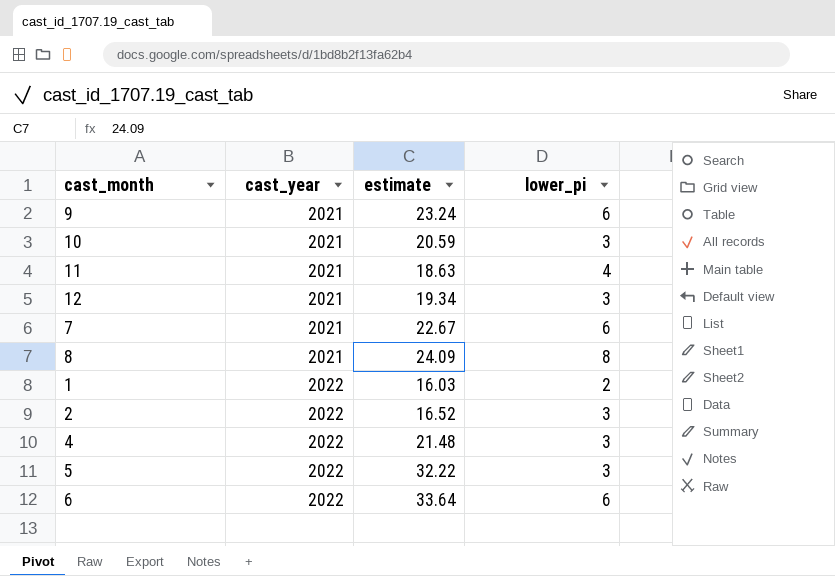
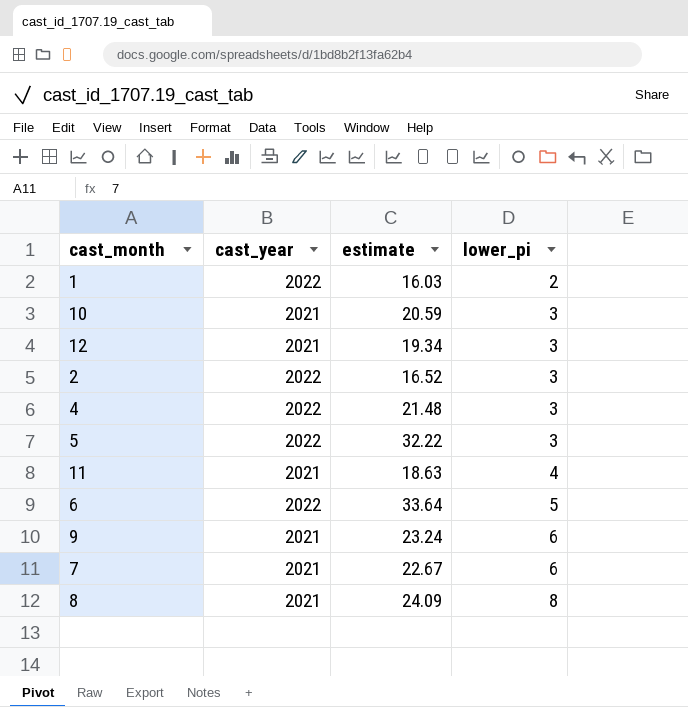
row order: cast_year ascending -> lower_pi ascending
6 | lower_pi: 6 -> 5

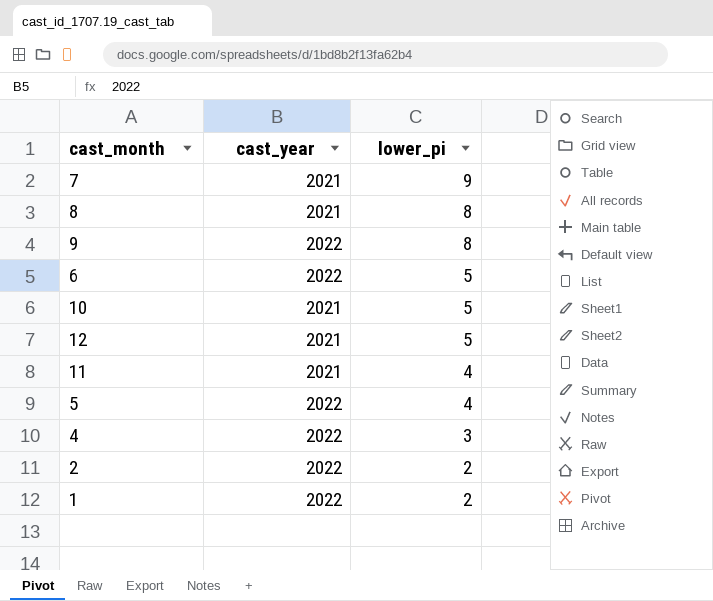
row order: lower_pi ascending -> lower_pi descending
column estimate | position: 3 -> none
7 | lower_pi: 6 -> 9
9 | cast_year: 2021 -> 2022
9 | lower_pi: 6 -> 8
10 | lower_pi: 3 -> 5
12 | lower_pi: 3 -> 5
5 | lower_pi: 3 -> 4
2 | lower_pi: 3 -> 2

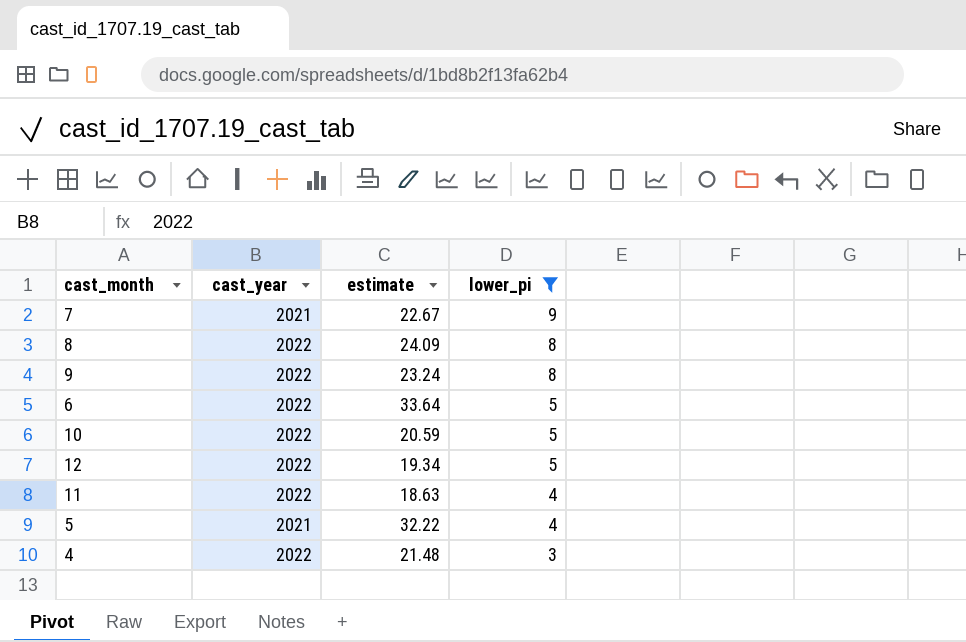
filter: none -> lower_pi != 2
column estimate | position: none -> 3
8 | cast_year: 2021 -> 2022
10 | cast_year: 2021 -> 2022
12 | cast_year: 2021 -> 2022
11 | cast_year: 2021 -> 2022
5 | cast_year: 2022 -> 2021

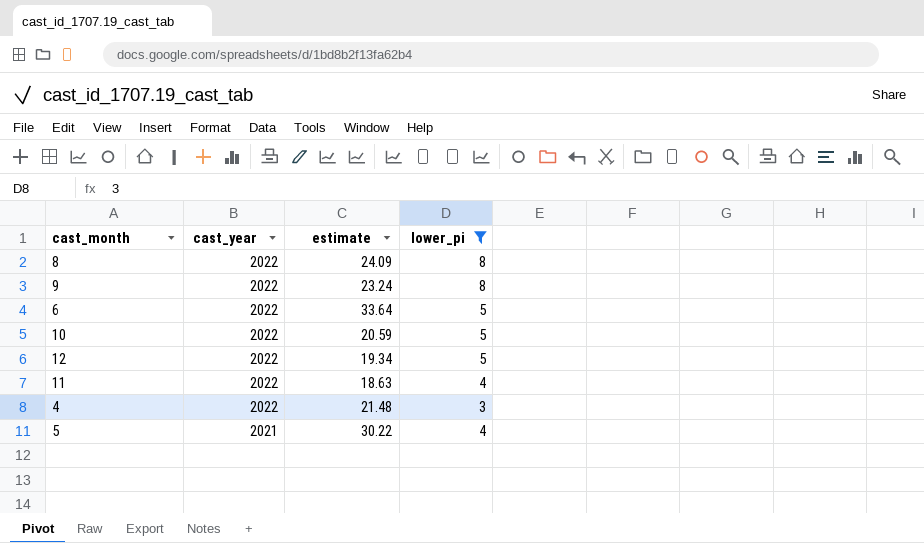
row order: lower_pi descending -> cast_year descending
row 7: 2021 | 22.67 | 9 -> none
5 | estimate: 32.22 -> 30.22

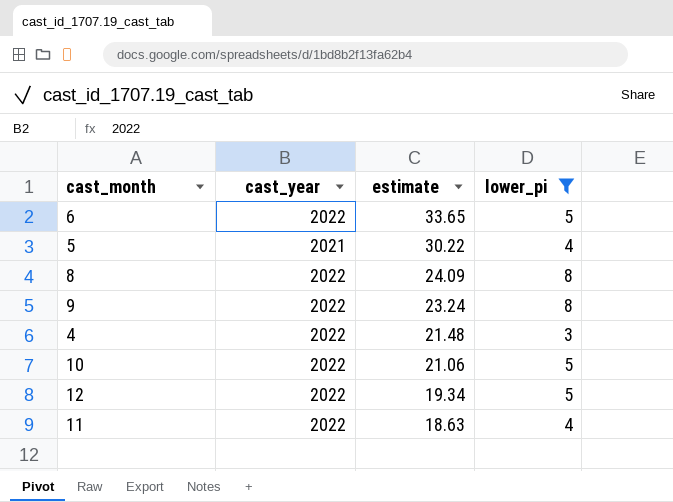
row order: cast_year descending -> estimate descending
6 | estimate: 33.64 -> 33.65
10 | estimate: 20.59 -> 21.06

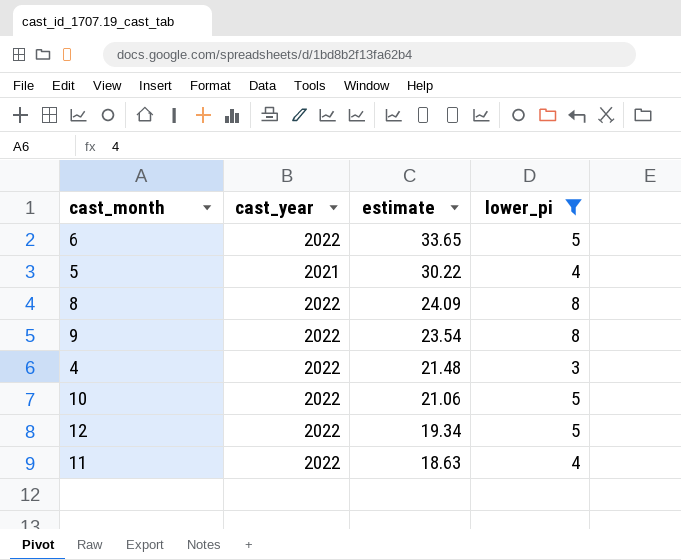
9 | estimate: 23.24 -> 23.54

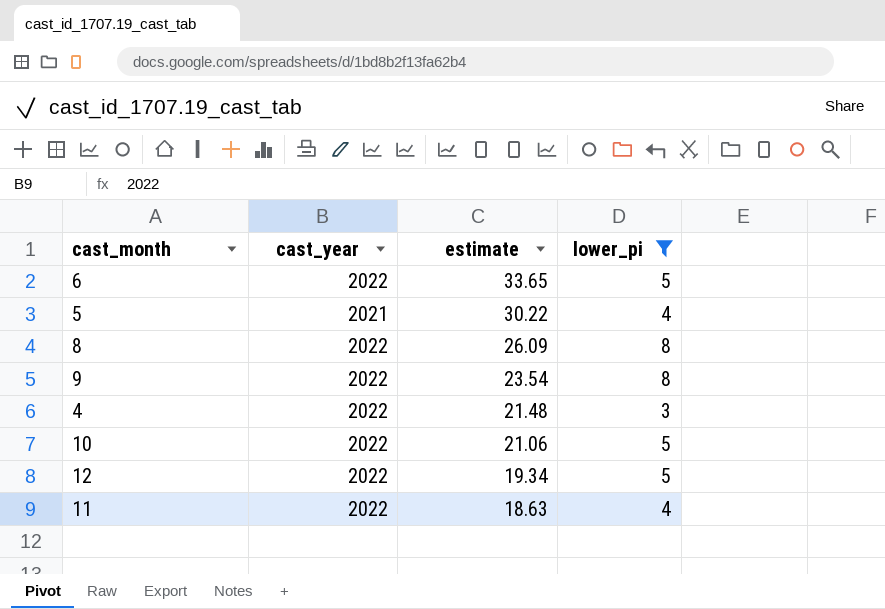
8 | estimate: 24.09 -> 26.09

